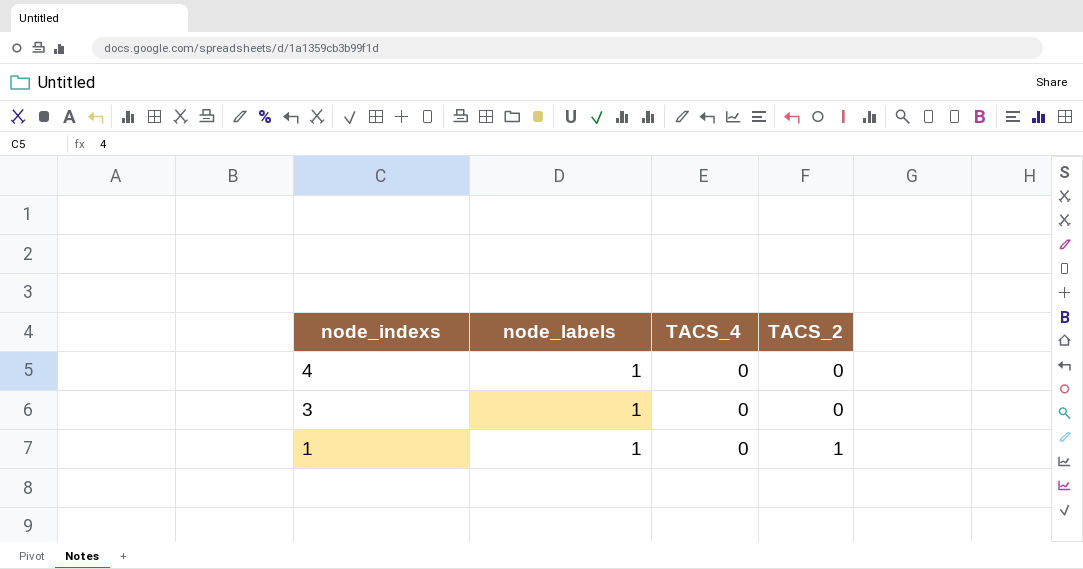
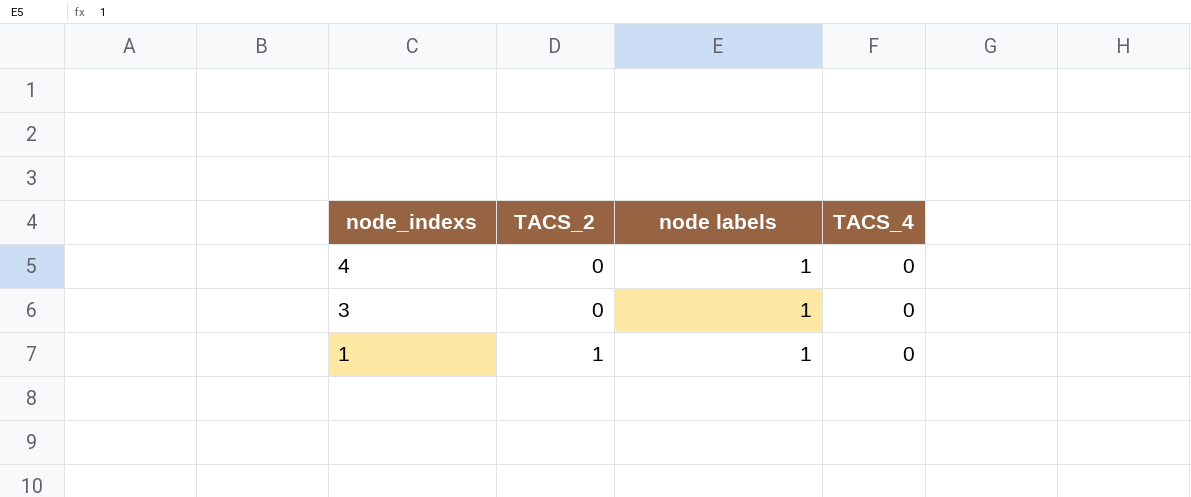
column TACS_2 | position: 4 -> 2
column name: node_labels -> node labels

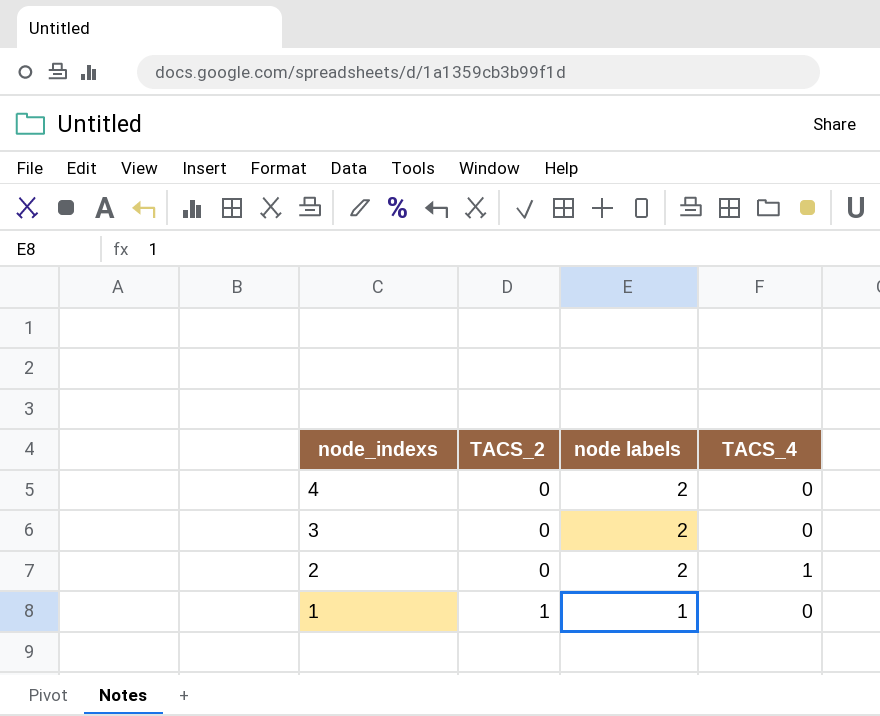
4 | node labels: 1 -> 2
3 | node labels: 1 -> 2
row 2: none -> 0 | 2 | 1

